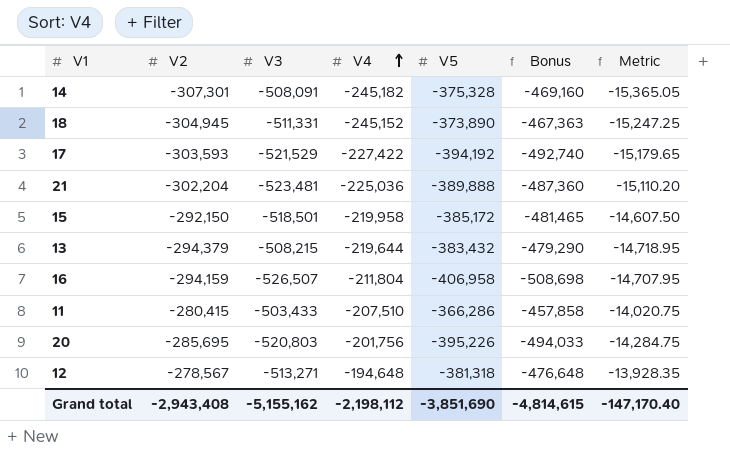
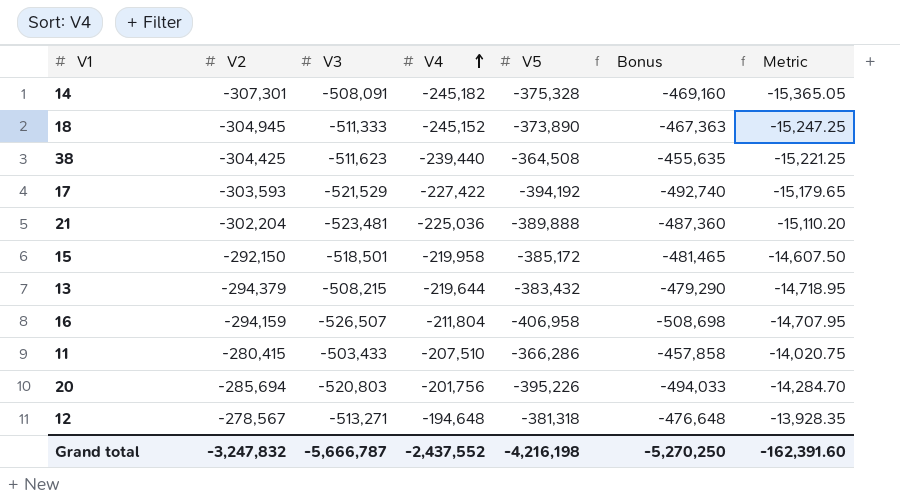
18 | V3: -511,331 -> -511,333
row 38: none -> -304,425 | -511,623 | -239,440 | -364,508 | -455,635 | -15,221.25
20 | V2: -285,695 -> -285,694
20 | Metric: -14,284.75 -> -14,284.70
Grand total | V2: -2,943,408 -> -3,247,832
Grand total | V3: -5,155,162 -> -5,666,787
Grand total | V4: -2,198,112 -> -2,437,552
Grand total | V5: -3,851,690 -> -4,216,198
Grand total | Bonus: -4,814,615 -> -5,270,250
Grand total | Metric: -147,170.40 -> -162,391.60

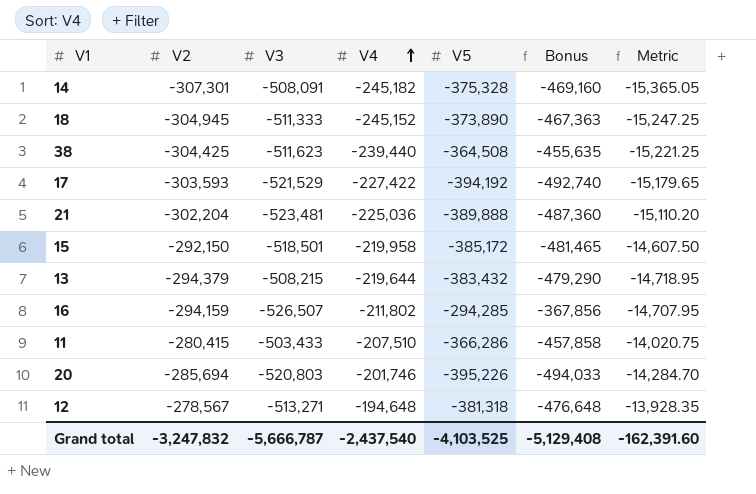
16 | V4: -211,804 -> -211,802
16 | V5: -406,958 -> -294,285
16 | Bonus: -508,698 -> -367,856
20 | V4: -201,756 -> -201,746
Grand total | V4: -2,437,552 -> -2,437,540
Grand total | V5: -4,216,198 -> -4,103,525
Grand total | Bonus: -5,270,250 -> -5,129,408

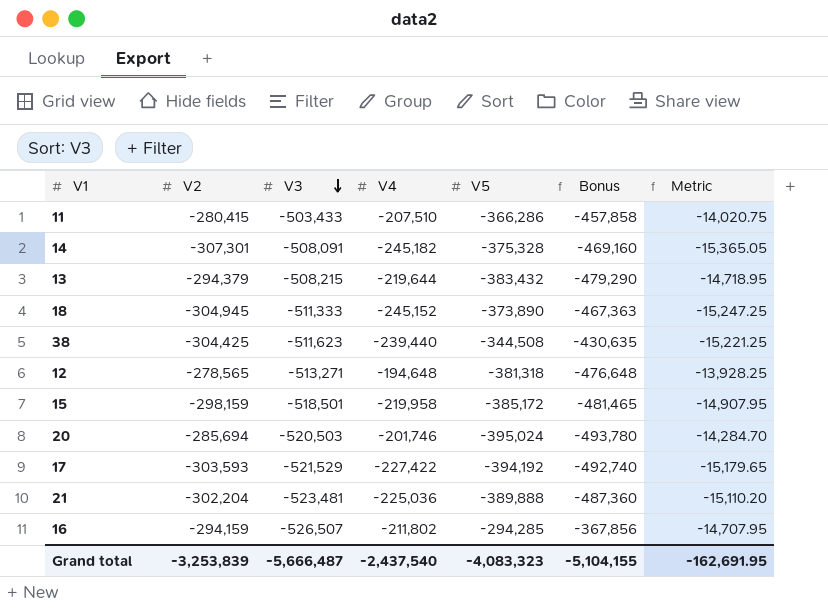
row order: V4 ascending -> V3 descending
38 | V5: -364,508 -> -344,508
38 | Bonus: -455,635 -> -430,635
12 | V2: -278,567 -> -278,565
12 | Metric: -13,928.35 -> -13,928.25
15 | V2: -292,150 -> -298,159
15 | Metric: -14,607.50 -> -14,907.95
20 | V3: -520,803 -> -520,503
20 | V5: -395,226 -> -395,024
20 | Bonus: -494,033 -> -493,780
Grand total | V2: -3,247,832 -> -3,253,839
Grand total | V3: -5,666,787 -> -5,666,487
Grand total | V5: -4,103,525 -> -4,083,323
Grand total | Bonus: -5,129,408 -> -5,104,155
Grand total | Metric: -162,391.60 -> -162,691.95

